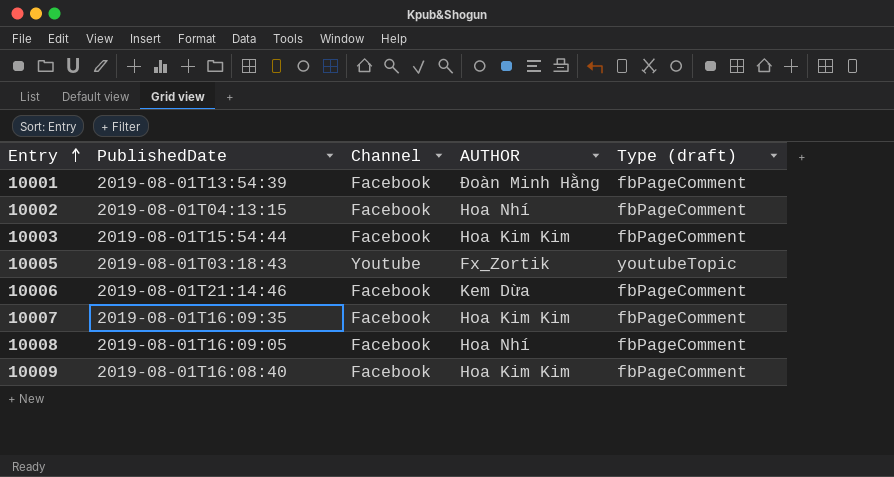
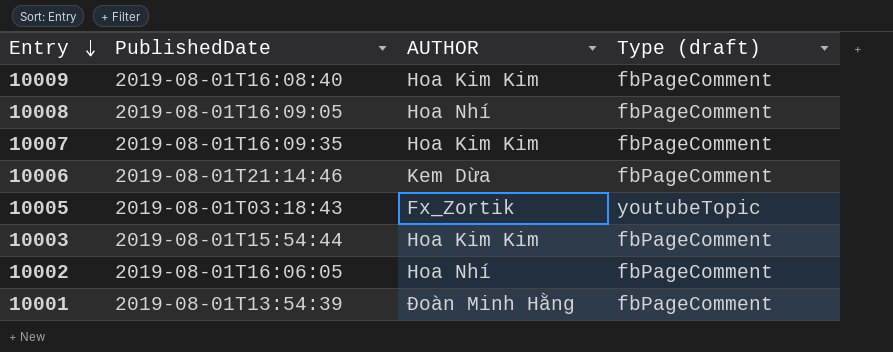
row order: Entry ascending -> Entry descending
column Channel | position: 3 -> none
10002 | PublishedDate: 2019-08-01T04:13:15 -> 2019-08-01T16:06:05

